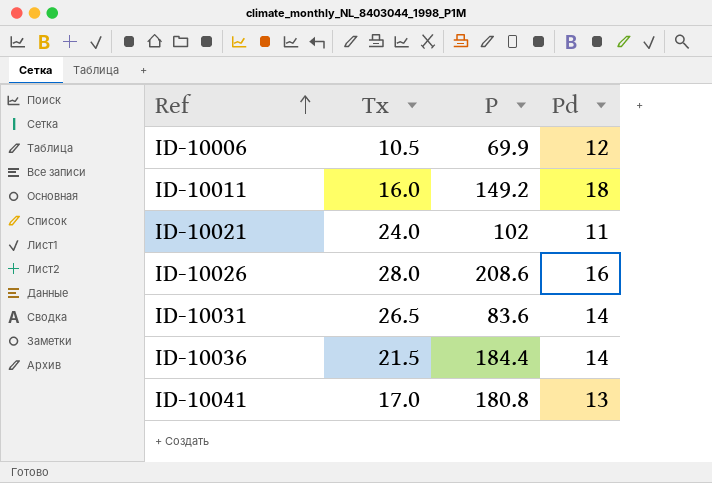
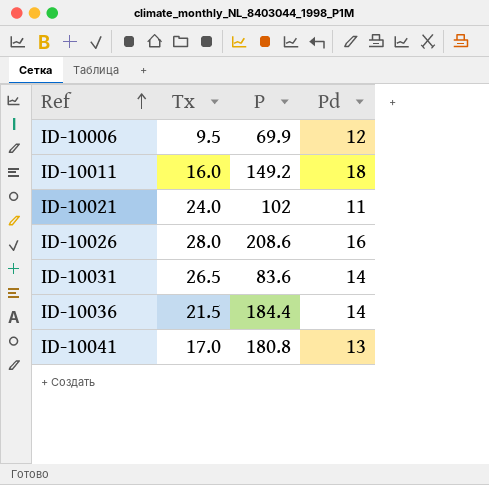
ID-10006 | Tx: 10.5 -> 9.5

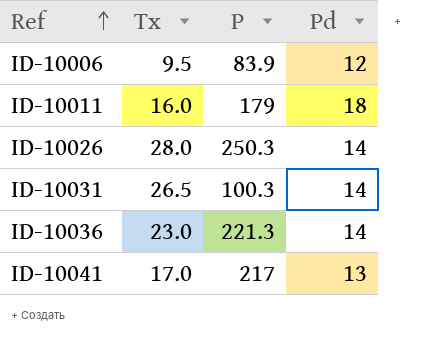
row ID-10021: 24.0 | 102 | 11 -> none
ID-10006 | P: 69.9 -> 83.9
ID-10011 | P: 149.2 -> 179
ID-10026 | P: 208.6 -> 250.3
ID-10026 | Pd: 16 -> 14
ID-10031 | P: 83.6 -> 100.3
ID-10036 | Tx: 21.5 -> 23.0
ID-10036 | P: 184.4 -> 221.3
ID-10041 | P: 180.8 -> 217

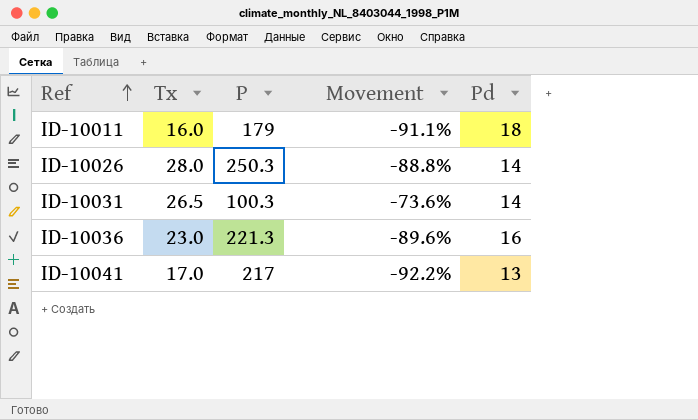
column Movement | formula: none -> ([Tx] - [P]) / [P]
row ID-10006: 9.5 | 83.9 | 12 -> none
ID-10036 | Pd: 14 -> 16

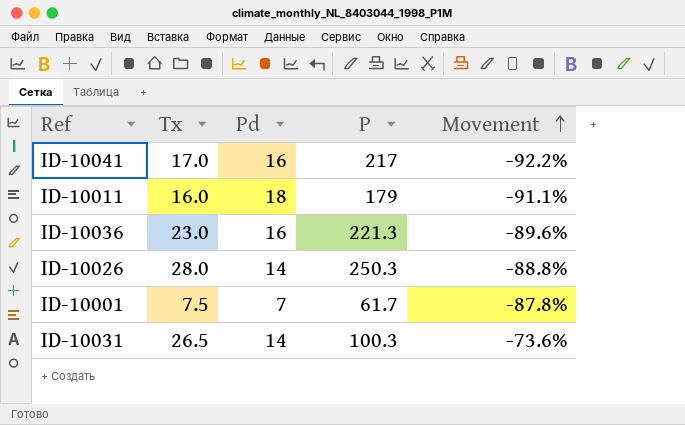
row order: Ref ascending -> Movement ascending
column Pd | position: 5 -> 3
ID-10041 | Pd: 13 -> 16
row ID-10001: none -> 7.5 | 7 | 61.7 | -87.8%

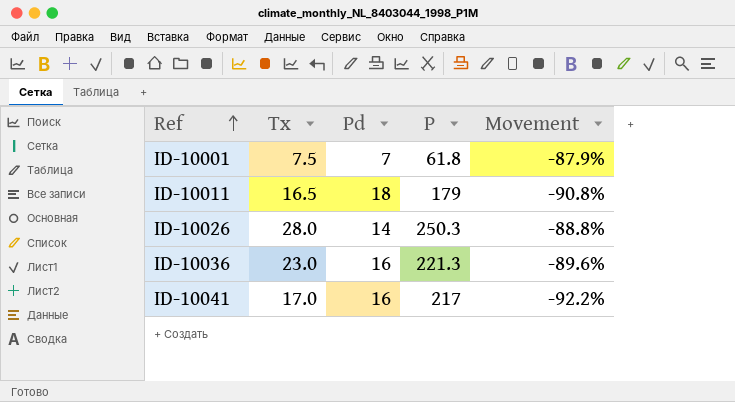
row order: Movement ascending -> Ref ascending
row ID-10031: 26.5 | 14 | 100.3 | -73.6% -> none
ID-10001 | P: 61.7 -> 61.8
ID-10001 | Movement: -87.8% -> -87.9%
ID-10011 | Tx: 16.0 -> 16.5
ID-10011 | Movement: -91.1% -> -90.8%

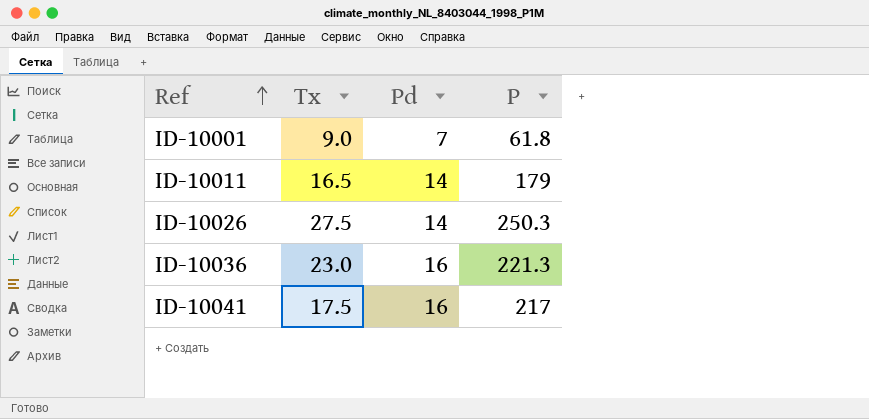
column Movement | formula: ([Tx] - [P]) / [P] -> none
ID-10001 | Tx: 7.5 -> 9.0
ID-10011 | Pd: 18 -> 14
ID-10026 | Tx: 28.0 -> 27.5
ID-10041 | Tx: 17.0 -> 17.5

